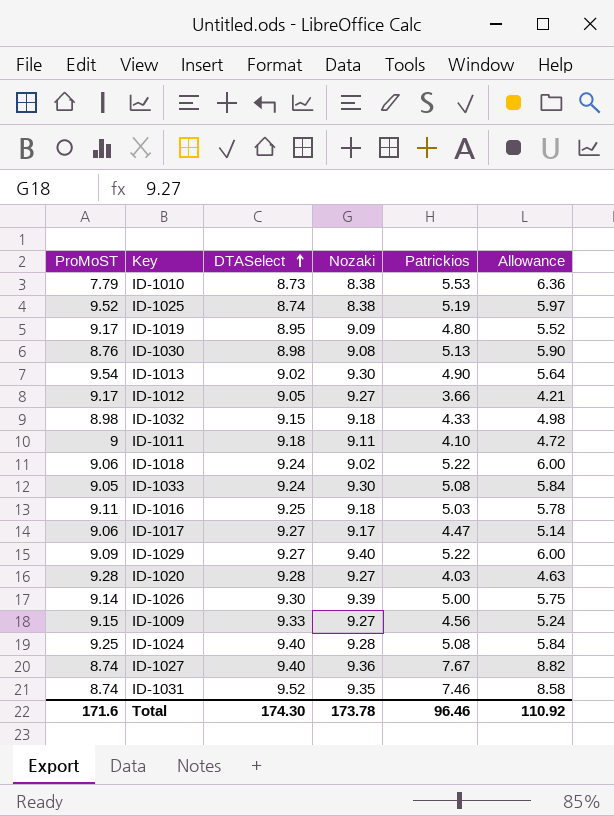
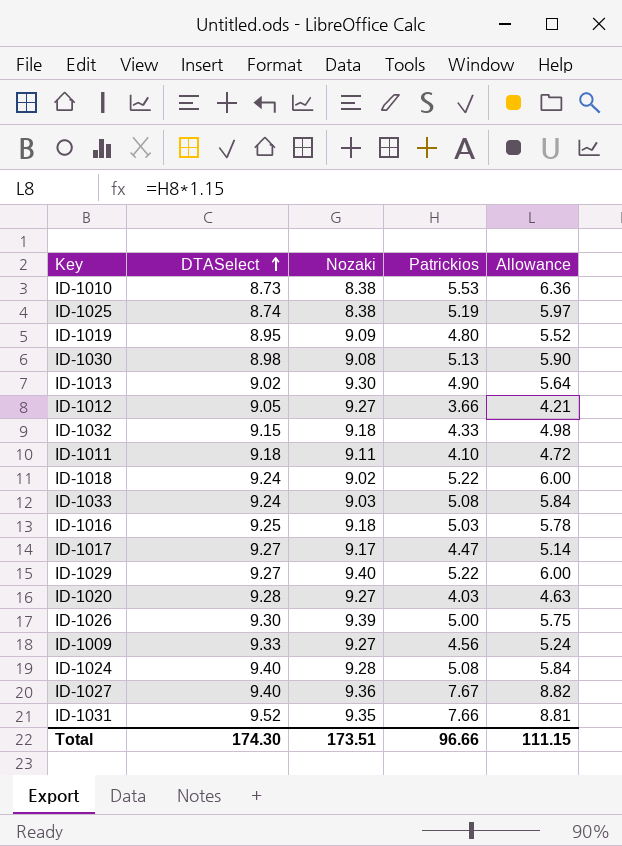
column ProMoST | position: 1 -> none
ID-1033 | Nozaki: 9.30 -> 9.03
ID-1031 | Patrickios: 7.46 -> 7.66
ID-1031 | Allowance: 8.58 -> 8.81
Total | Nozaki: 173.78 -> 173.51
Total | Patrickios: 96.46 -> 96.66
Total | Allowance: 110.92 -> 111.15

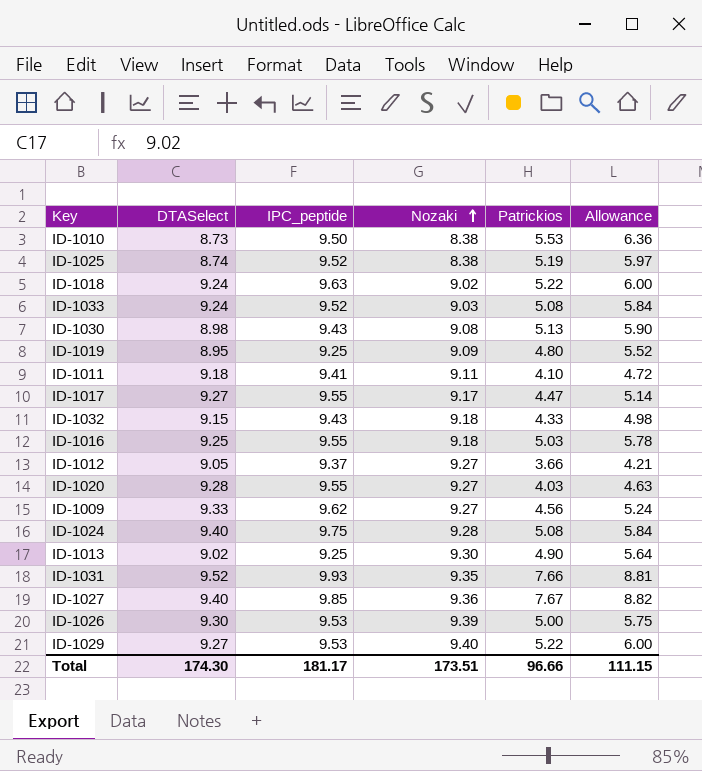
row order: DTASelect ascending -> Nozaki ascending
column IPC_peptide | position: none -> 3

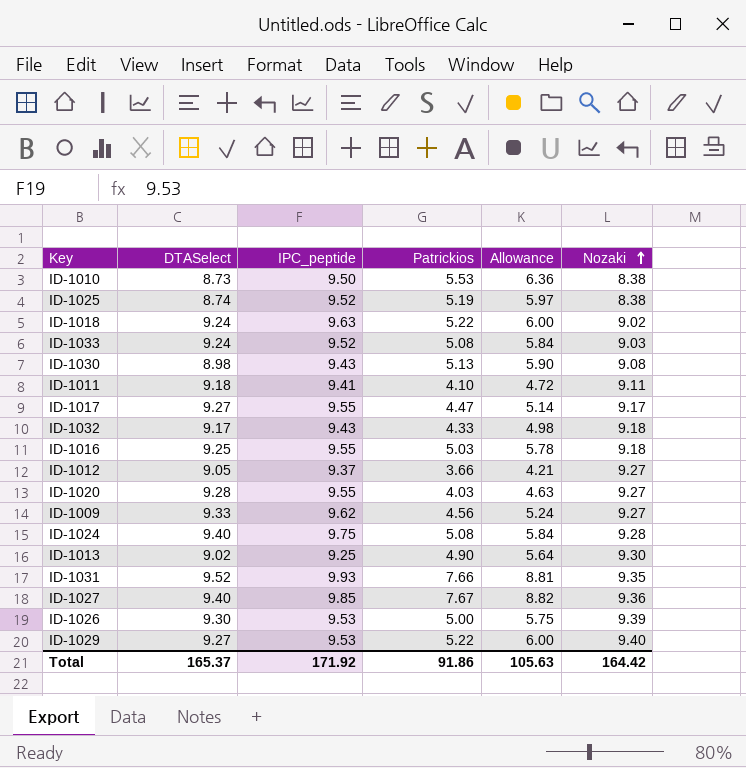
column Nozaki | position: 4 -> 6
row ID-1019: 8.95 | 9.25 | 9.09 | 4.80 | 5.52 -> none
ID-1032 | DTASelect: 9.15 -> 9.17
Total | DTASelect: 174.30 -> 165.37
Total | IPC_peptide: 181.17 -> 171.92
Total | Patrickios: 96.66 -> 91.86
Total | Allowance: 111.15 -> 105.63
Total | Nozaki: 173.51 -> 164.42

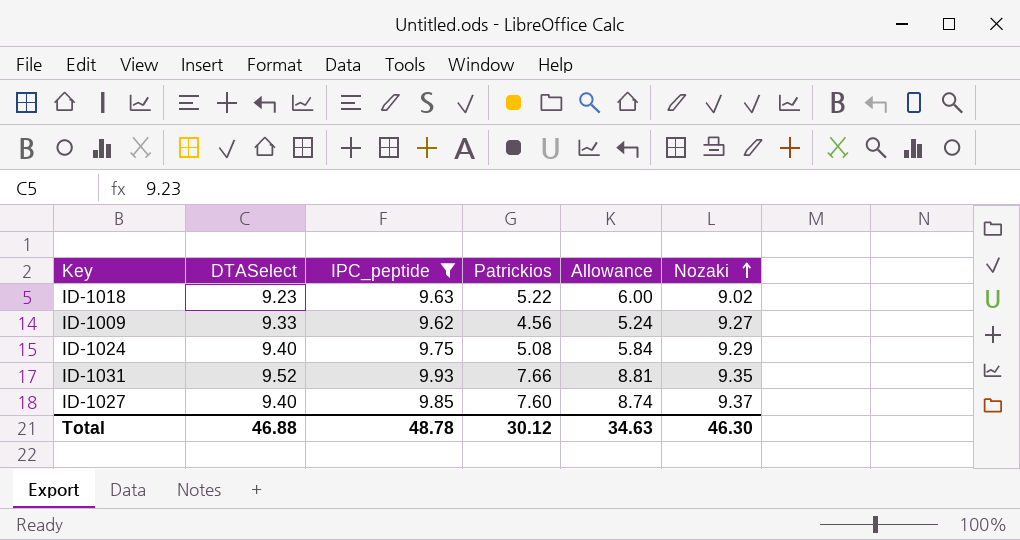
filter: none -> IPC_peptide >= 9.62
ID-1018 | DTASelect: 9.24 -> 9.23
ID-1024 | Nozaki: 9.28 -> 9.29
ID-1027 | Patrickios: 7.67 -> 7.60
ID-1027 | Allowance: 8.82 -> 8.74
ID-1027 | Nozaki: 9.36 -> 9.37
Total | DTASelect: 165.37 -> 46.88
Total | IPC_peptide: 171.92 -> 48.78
Total | Patrickios: 91.86 -> 30.12
Total | Allowance: 105.63 -> 34.63
Total | Nozaki: 164.42 -> 46.30

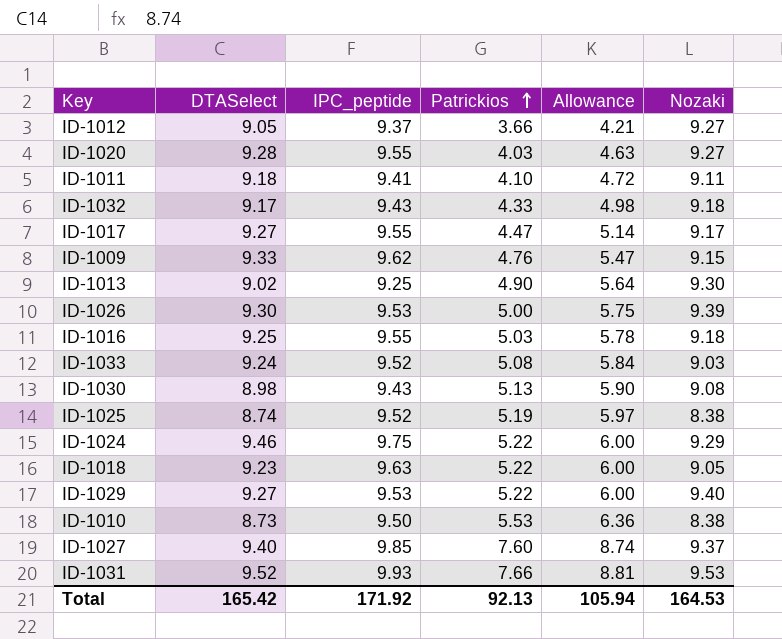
filter: IPC_peptide >= 9.62 -> none
row order: Nozaki ascending -> Patrickios ascending
ID-1009 | Patrickios: 4.56 -> 4.76
ID-1009 | Allowance: 5.24 -> 5.47
ID-1009 | Nozaki: 9.27 -> 9.15
ID-1024 | DTASelect: 9.40 -> 9.46
ID-1024 | Patrickios: 5.08 -> 5.22
ID-1024 | Allowance: 5.84 -> 6.00
ID-1018 | Nozaki: 9.02 -> 9.05
ID-1031 | Nozaki: 9.35 -> 9.53
Total | DTASelect: 46.88 -> 165.42
Total | IPC_peptide: 48.78 -> 171.92
Total | Patrickios: 30.12 -> 92.13
Total | Allowance: 34.63 -> 105.94
Total | Nozaki: 46.30 -> 164.53

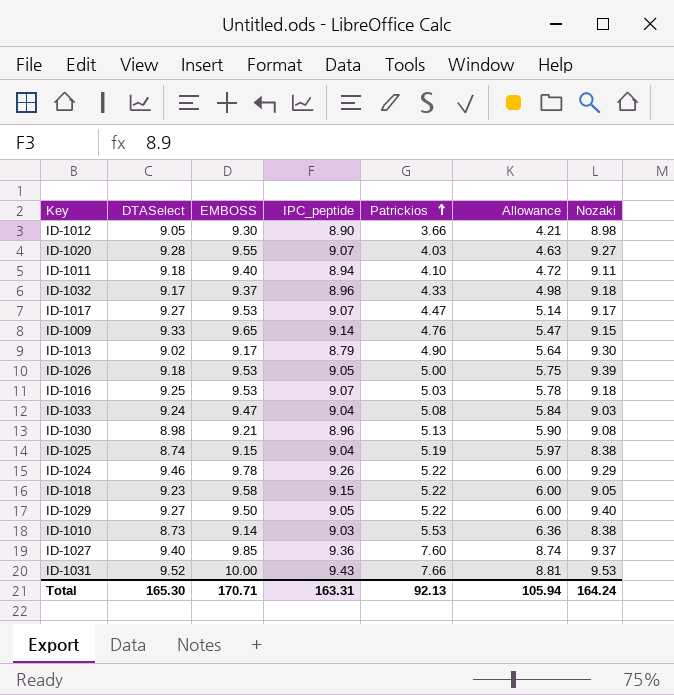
column EMBOSS | position: none -> 3
ID-1012 | IPC_peptide: 9.37 -> 8.90
ID-1012 | Nozaki: 9.27 -> 8.98
ID-1020 | IPC_peptide: 9.55 -> 9.07
ID-1011 | IPC_peptide: 9.41 -> 8.94
ID-1032 | IPC_peptide: 9.43 -> 8.96
ID-1017 | IPC_peptide: 9.55 -> 9.07
ID-1009 | IPC_peptide: 9.62 -> 9.14
ID-1013 | IPC_peptide: 9.25 -> 8.79
ID-1026 | DTASelect: 9.30 -> 9.18
ID-1026 | IPC_peptide: 9.53 -> 9.05
ID-1016 | IPC_peptide: 9.55 -> 9.07
ID-1033 | IPC_peptide: 9.52 -> 9.04
ID-1030 | IPC_peptide: 9.43 -> 8.96
ID-1025 | IPC_peptide: 9.52 -> 9.04
ID-1024 | IPC_peptide: 9.75 -> 9.26
ID-1018 | IPC_peptide: 9.63 -> 9.15
ID-1029 | IPC_peptide: 9.53 -> 9.05
ID-1010 | IPC_peptide: 9.50 -> 9.03
ID-1027 | IPC_peptide: 9.85 -> 9.36
ID-1031 | IPC_peptide: 9.93 -> 9.43
Total | DTASelect: 165.42 -> 165.30
Total | IPC_peptide: 171.92 -> 163.31
Total | Nozaki: 164.53 -> 164.24

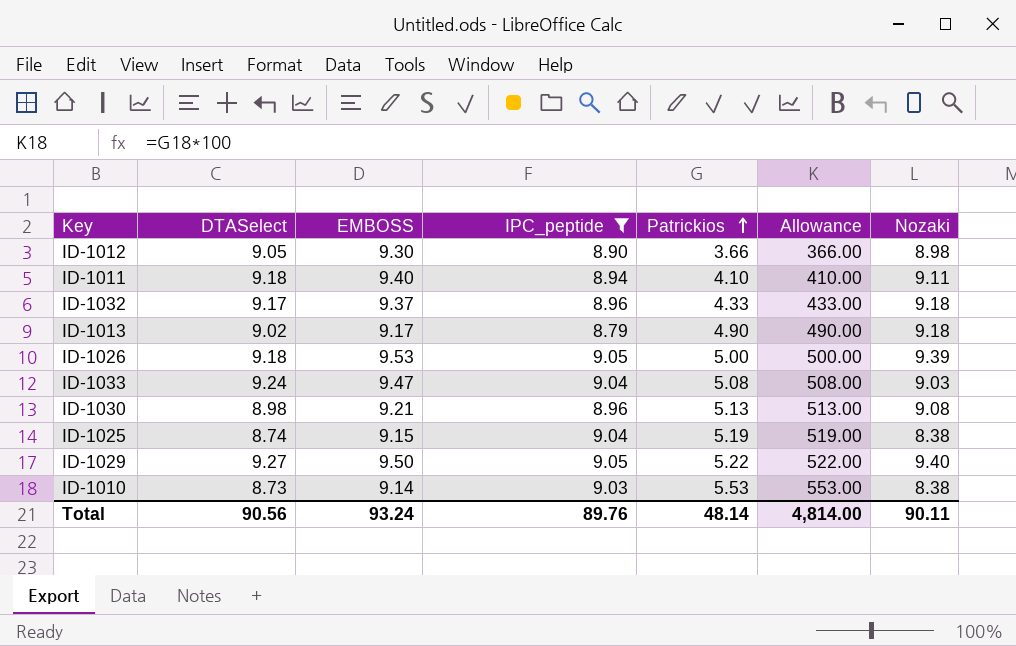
filter: none -> IPC_peptide <= 9.05
column Allowance | formula: [Patrickios] * 1.15 -> [Patrickios] * 100
ID-1013 | Nozaki: 9.30 -> 9.18
Total | DTASelect: 165.30 -> 90.56
Total | EMBOSS: 170.71 -> 93.24
Total | IPC_peptide: 163.31 -> 89.76
Total | Patrickios: 92.13 -> 48.14
Total | Allowance: 105.94 -> 4,814.00
Total | Nozaki: 164.24 -> 90.11

